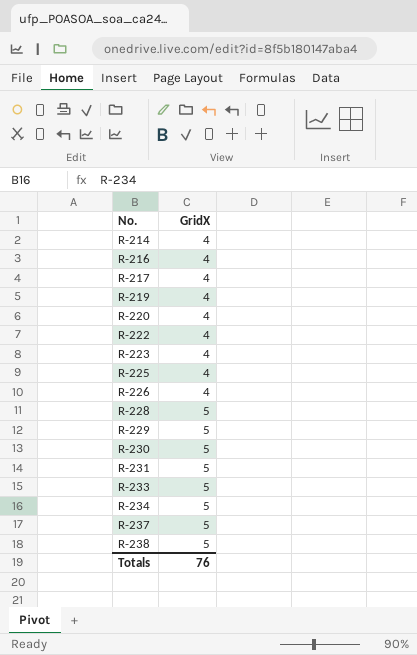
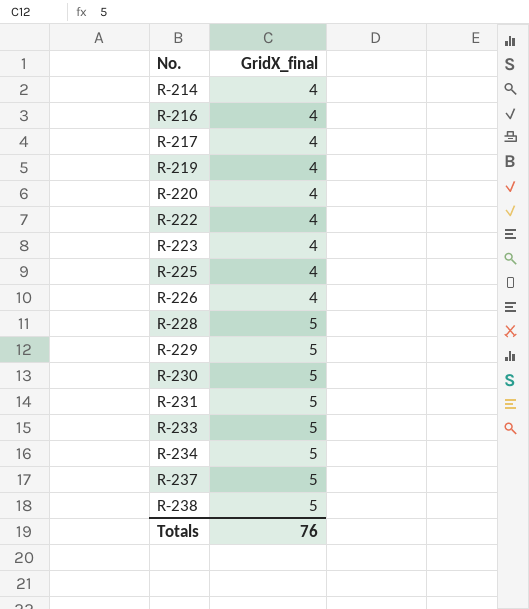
column name: GridX -> GridX_final

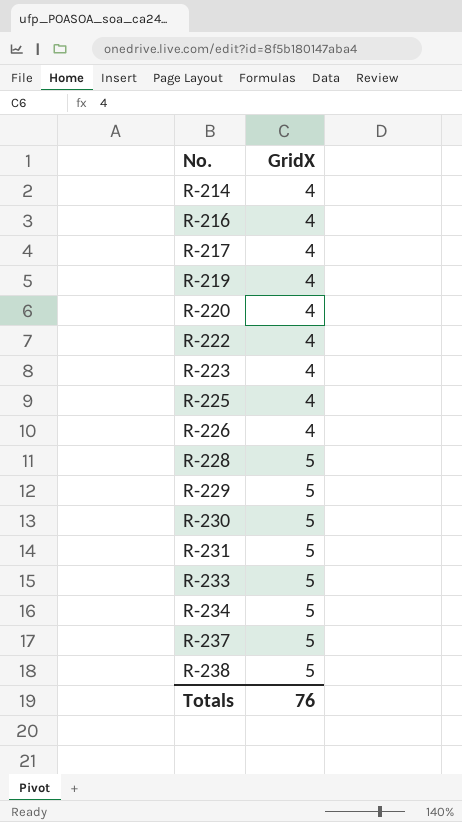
column name: GridX_final -> GridX

